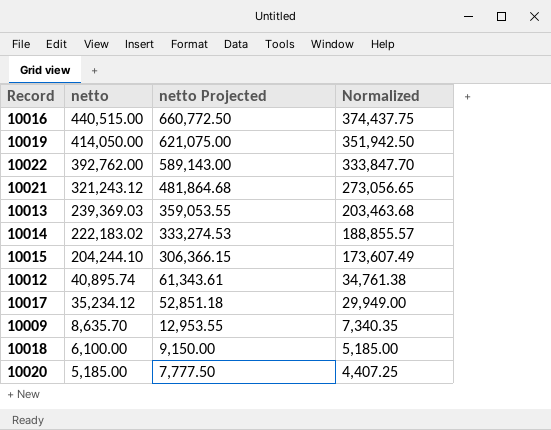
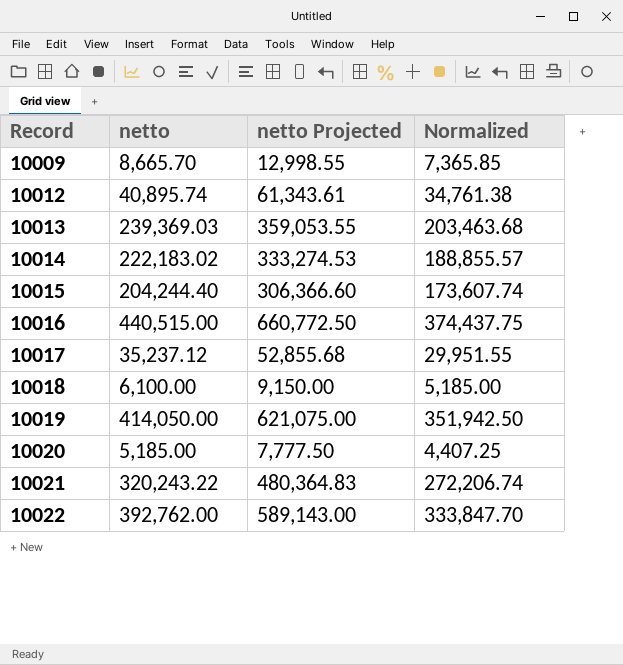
row order: netto descending -> Record ascending
10009 | netto: 8,635.70 -> 8,665.70
10009 | netto Projected: 12,953.55 -> 12,998.55
10009 | Normalized: 7,340.35 -> 7,365.85
10015 | netto: 204,244.10 -> 204,244.40
10015 | netto Projected: 306,366.15 -> 306,366.60
10015 | Normalized: 173,607.49 -> 173,607.74
10017 | netto: 35,234.12 -> 35,237.12
10017 | netto Projected: 52,851.18 -> 52,855.68
10017 | Normalized: 29,949.00 -> 29,951.55
10021 | netto: 321,243.12 -> 320,243.22
10021 | netto Projected: 481,864.68 -> 480,364.83
10021 | Normalized: 273,056.65 -> 272,206.74

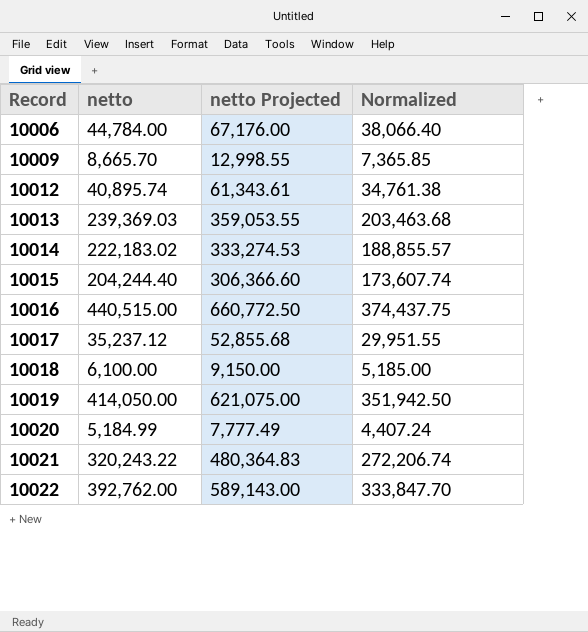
row 10006: none -> 44,784.00 | 67,176.00 | 38,066.40
10020 | netto: 5,185.00 -> 5,184.99
10020 | netto Projected: 7,777.50 -> 7,777.49
10020 | Normalized: 4,407.25 -> 4,407.24

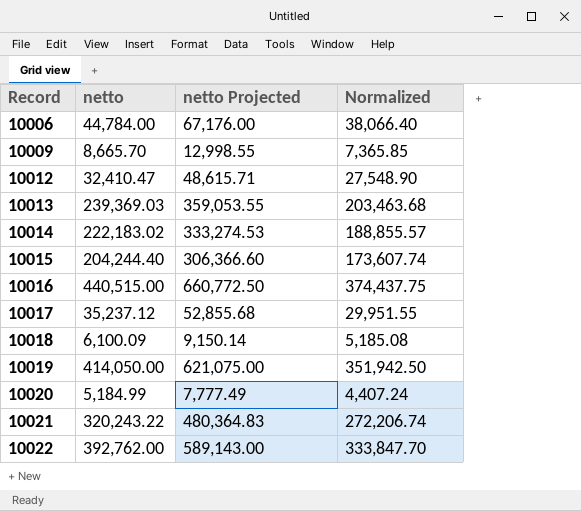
10012 | netto: 40,895.74 -> 32,410.47
10012 | netto Projected: 61,343.61 -> 48,615.71
10012 | Normalized: 34,761.38 -> 27,548.90
10018 | netto: 6,100.00 -> 6,100.09
10018 | netto Projected: 9,150.00 -> 9,150.14
10018 | Normalized: 5,185.00 -> 5,185.08

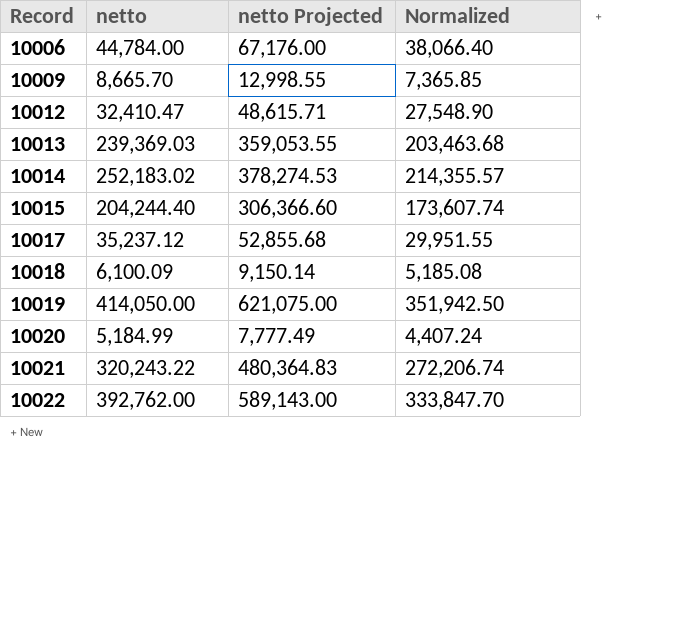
row 10016: 440,515.00 | 660,772.50 | 374,437.75 -> none
10014 | netto: 222,183.02 -> 252,183.02
10014 | netto Projected: 333,274.53 -> 378,274.53
10014 | Normalized: 188,855.57 -> 214,355.57

